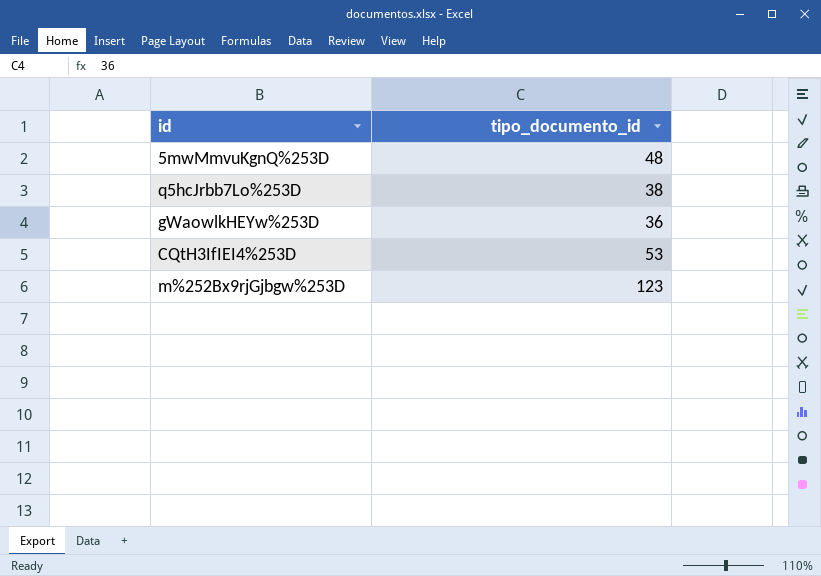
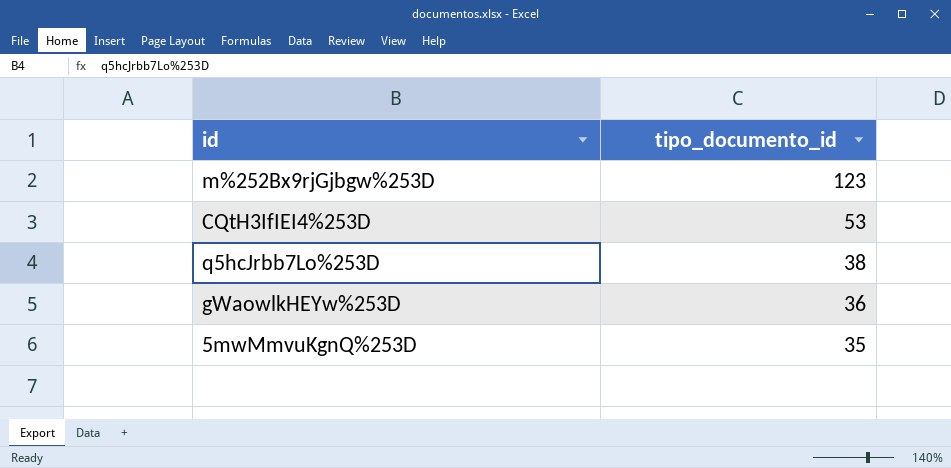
row order: none -> tipo_documento_id descending
5mwMmvuKgnQ%253D | tipo_documento_id: 48 -> 35

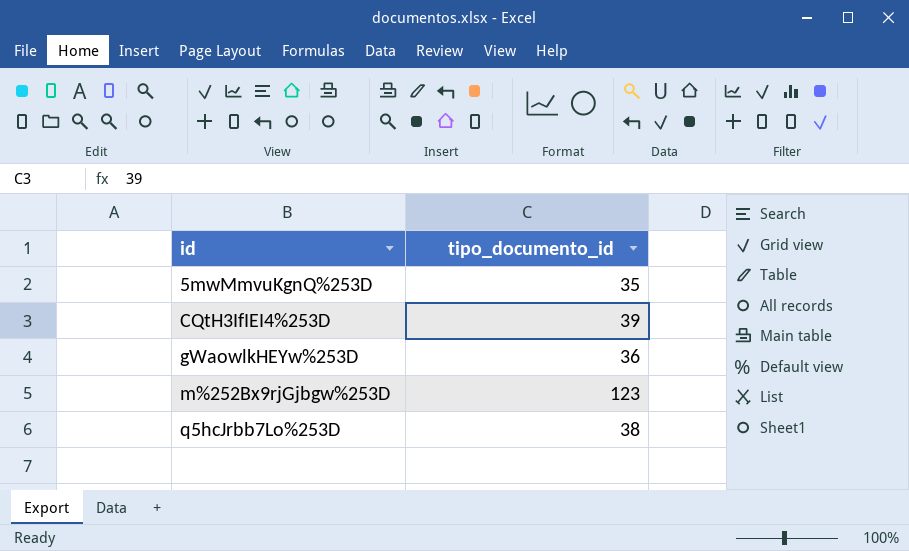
row order: tipo_documento_id descending -> id ascending
CQtH3IfIEI4%253D | tipo_documento_id: 53 -> 39

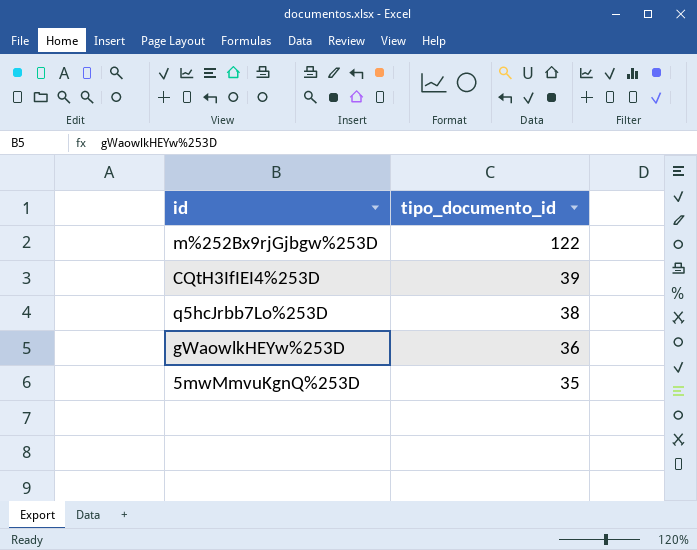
row order: id ascending -> tipo_documento_id descending
m%252Bx9rjGjbgw%253D | tipo_documento_id: 123 -> 122

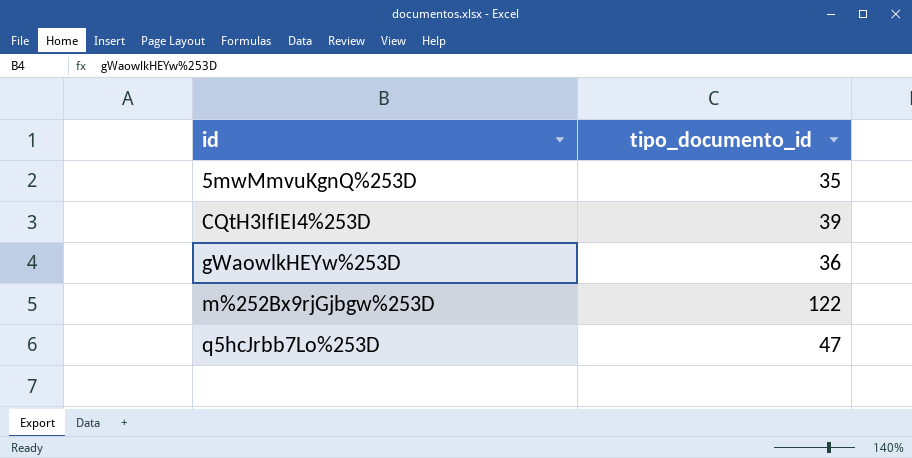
row order: tipo_documento_id descending -> id ascending
q5hcJrbb7Lo%253D | tipo_documento_id: 38 -> 47

